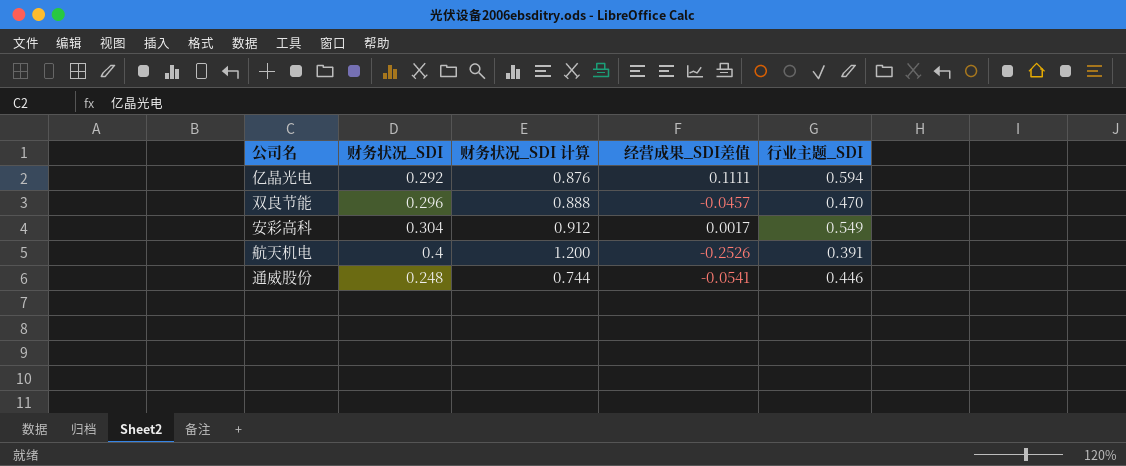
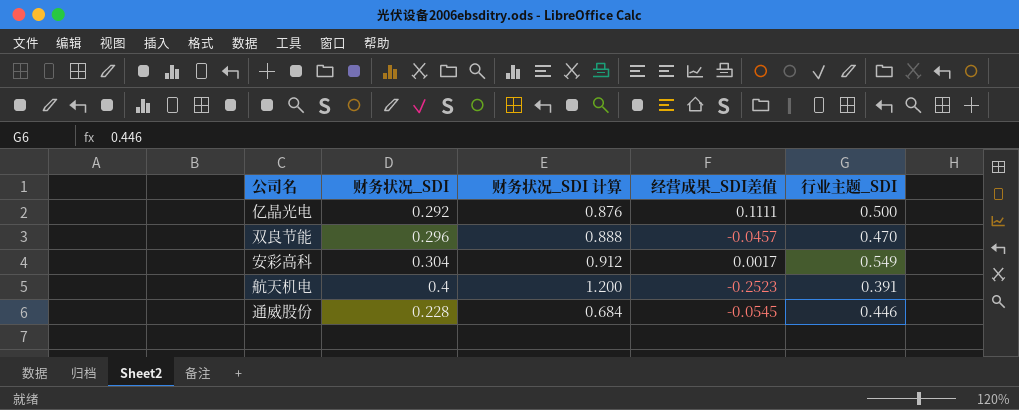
亿晶光电 | 行业主题_SDI: 0.594 -> 0.500
航天机电 | 经营成果_SDI差值: -0.2526 -> -0.2523
通威股份 | 财务状况_SDI: 0.248 -> 0.228
通威股份 | 财务状况_SDI 计算: 0.744 -> 0.684
通威股份 | 经营成果_SDI差值: -0.0541 -> -0.0545

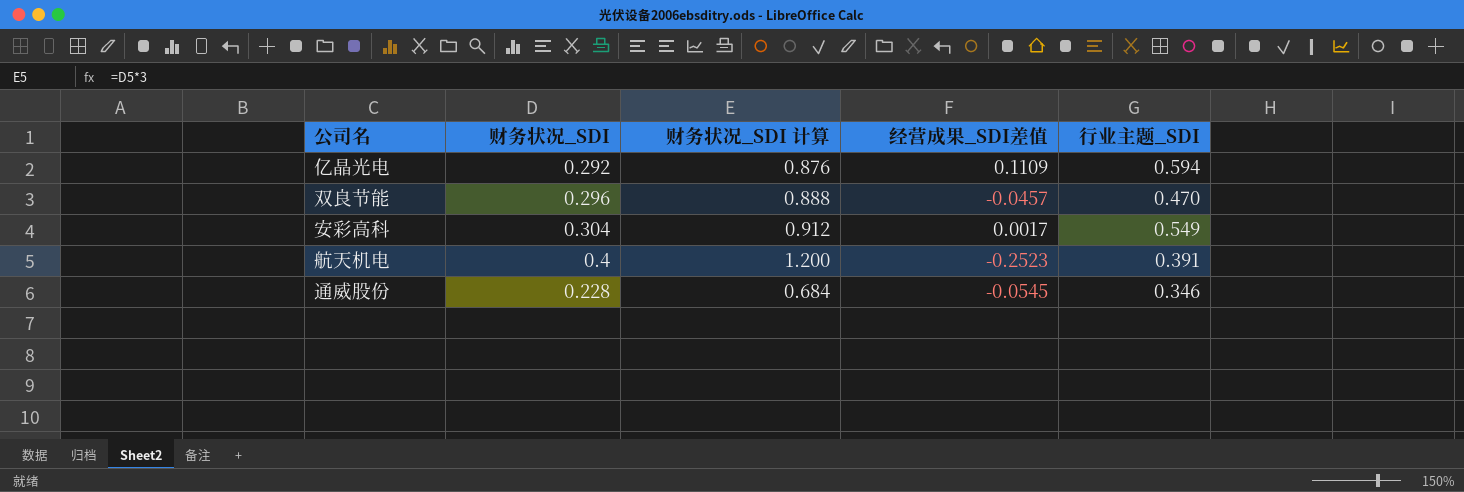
亿晶光电 | 经营成果_SDI差值: 0.1111 -> 0.1109
亿晶光电 | 行业主题_SDI: 0.500 -> 0.594
通威股份 | 行业主题_SDI: 0.446 -> 0.346

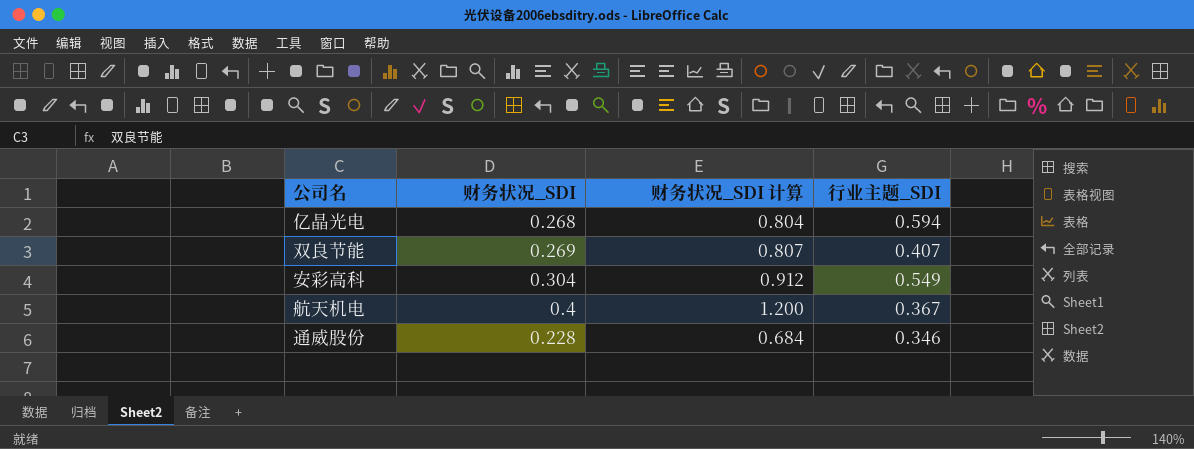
column 经营成果_SDI差值 | position: 4 -> none
亿晶光电 | 财务状况_SDI: 0.292 -> 0.268
亿晶光电 | 财务状况_SDI 计算: 0.876 -> 0.804
双良节能 | 财务状况_SDI: 0.296 -> 0.269
双良节能 | 财务状况_SDI 计算: 0.888 -> 0.807
双良节能 | 行业主题_SDI: 0.470 -> 0.407
航天机电 | 行业主题_SDI: 0.391 -> 0.367

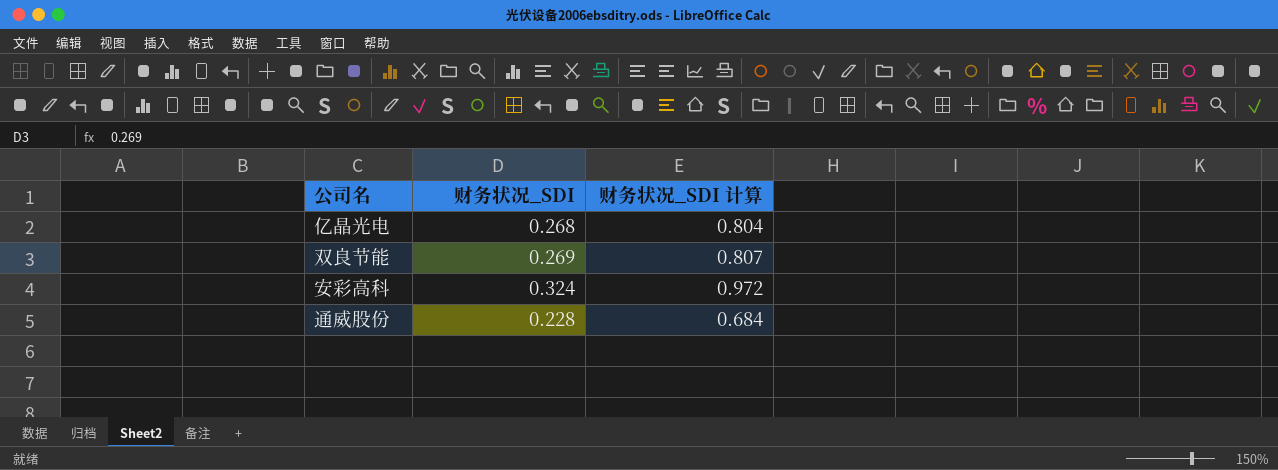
column 行业主题_SDI | position: 4 -> none
row 航天机电: 0.4 | 1.200 | 0.367 -> none
安彩高科 | 财务状况_SDI: 0.304 -> 0.324
安彩高科 | 财务状况_SDI 计算: 0.912 -> 0.972

